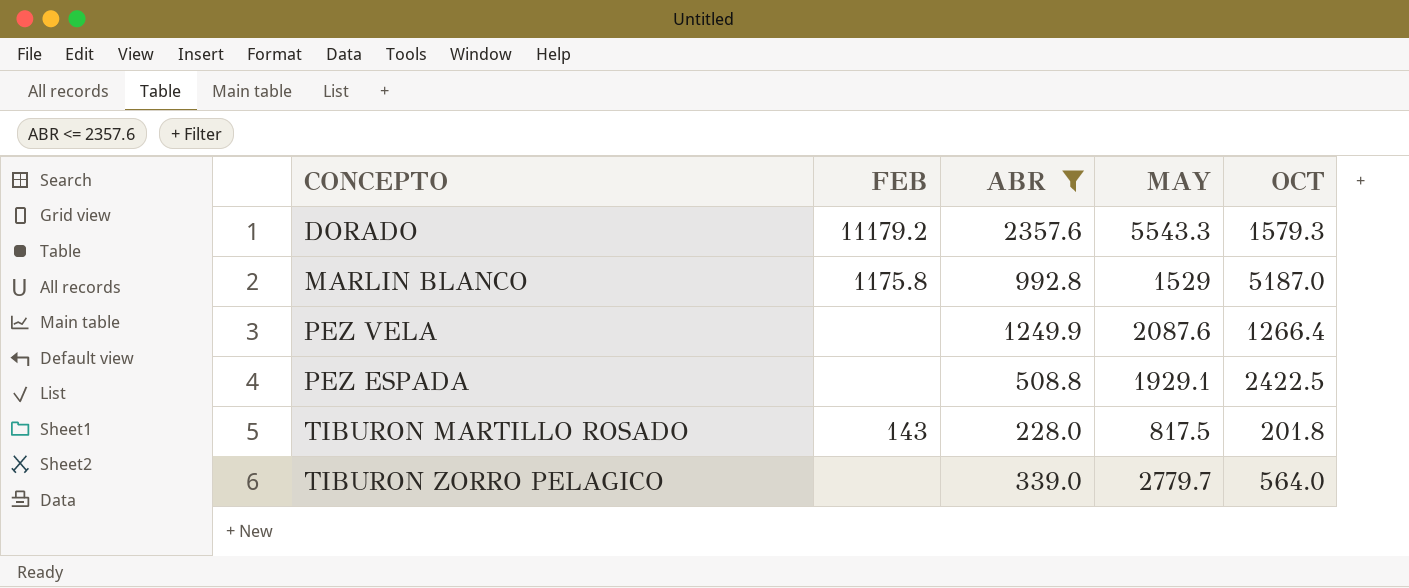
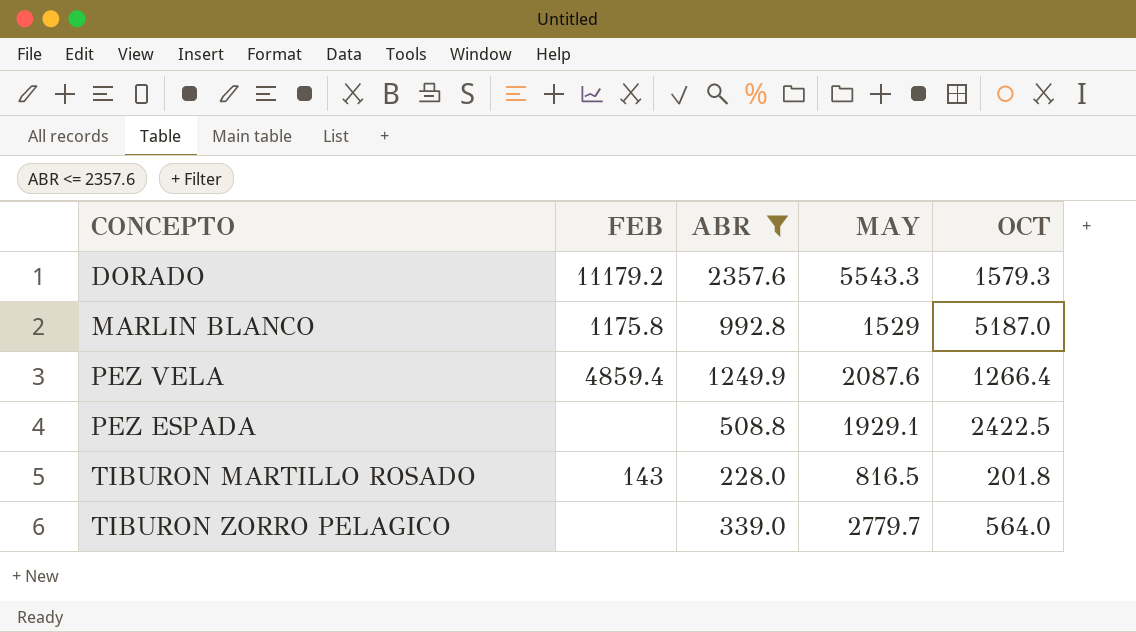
PEZ VELA | FEB: none -> 4859.4
TIBURON MARTILLO ROSADO | MAY: 817.5 -> 816.5

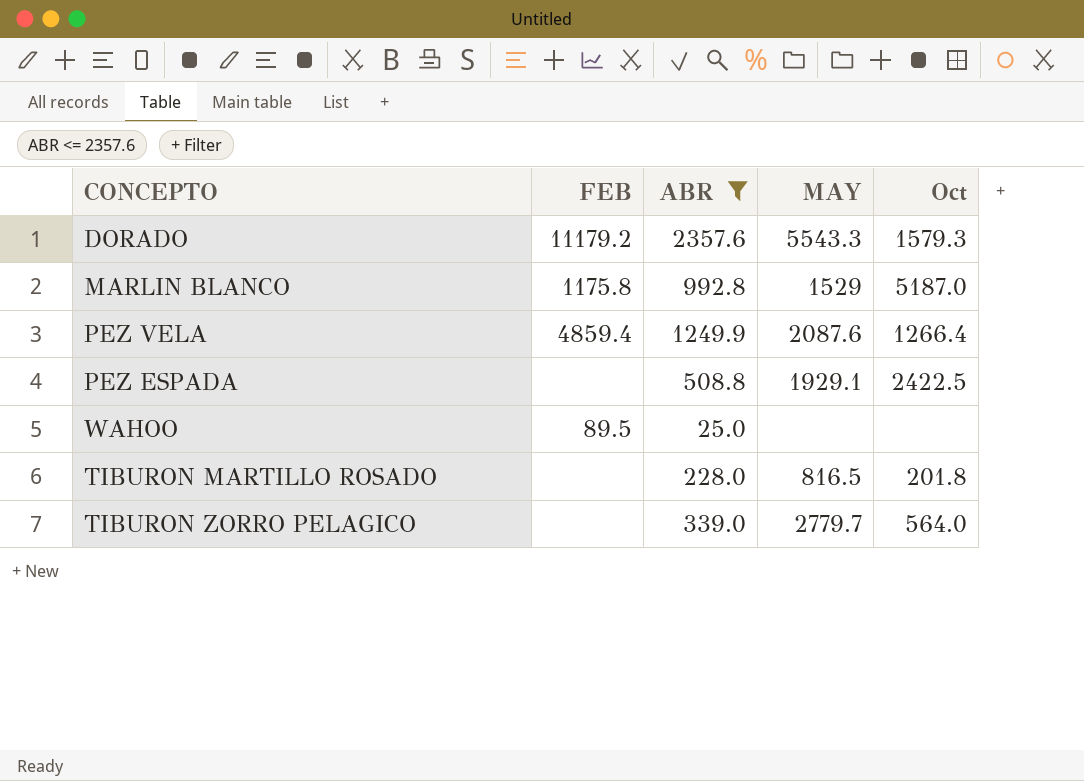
column name: OCT -> Oct
row WAHOO: none -> 89.5 | 25.0 | none | none
TIBURON MARTILLO ROSADO | FEB: 143 -> none

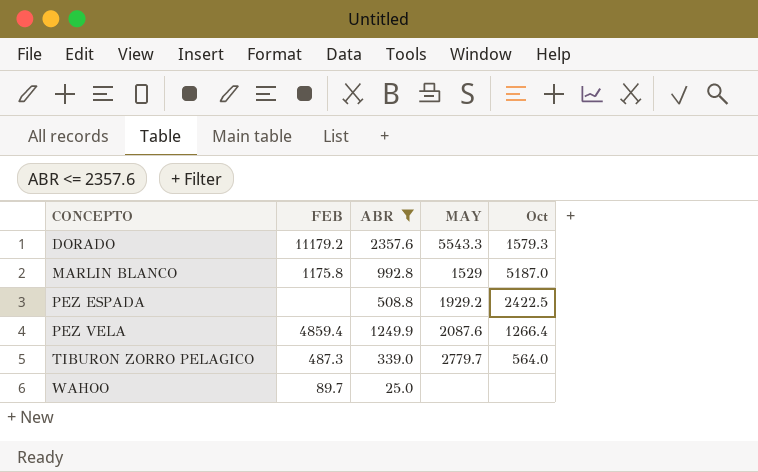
row order: none -> CONCEPTO ascending
row TIBURON MARTILLO ROSADO: none | 228.0 | 816.5 | 201.8 -> none
PEZ ESPADA | MAY: 1929.1 -> 1929.2
TIBURON ZORRO PELAGICO | FEB: none -> 487.3
WAHOO | FEB: 89.5 -> 89.7

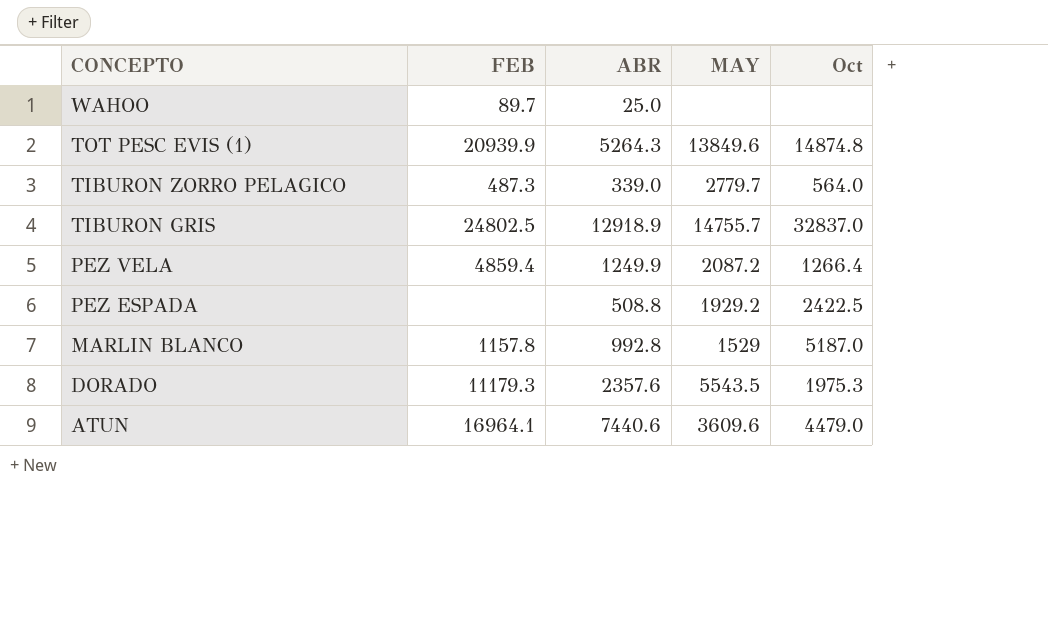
filter: ABR <= 2357.6 -> none
row order: CONCEPTO ascending -> CONCEPTO descending
PEZ VELA | MAY: 2087.6 -> 2087.2
MARLIN BLANCO | FEB: 1175.8 -> 1157.8
DORADO | FEB: 11179.2 -> 11179.3
DORADO | MAY: 5543.3 -> 5543.5
DORADO | Oct: 1579.3 -> 1975.3

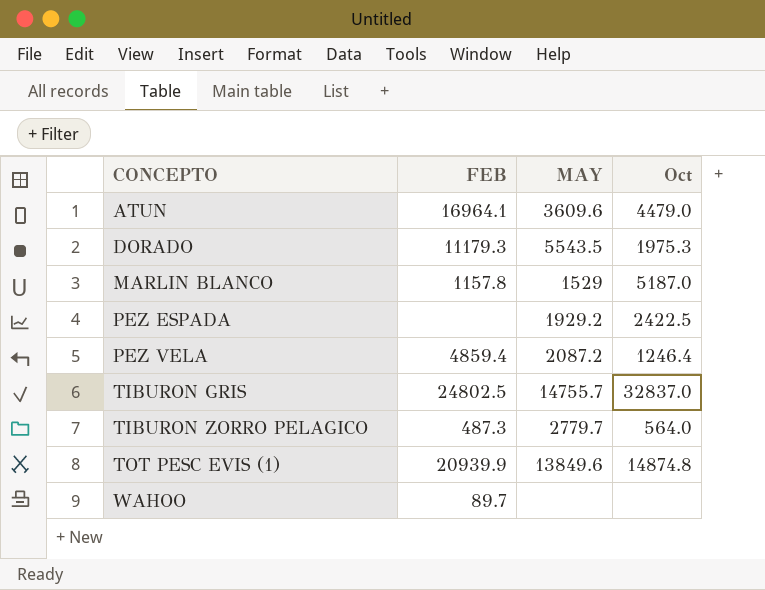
row order: CONCEPTO descending -> CONCEPTO ascending
column ABR | position: 3 -> none
PEZ VELA | Oct: 1266.4 -> 1246.4

